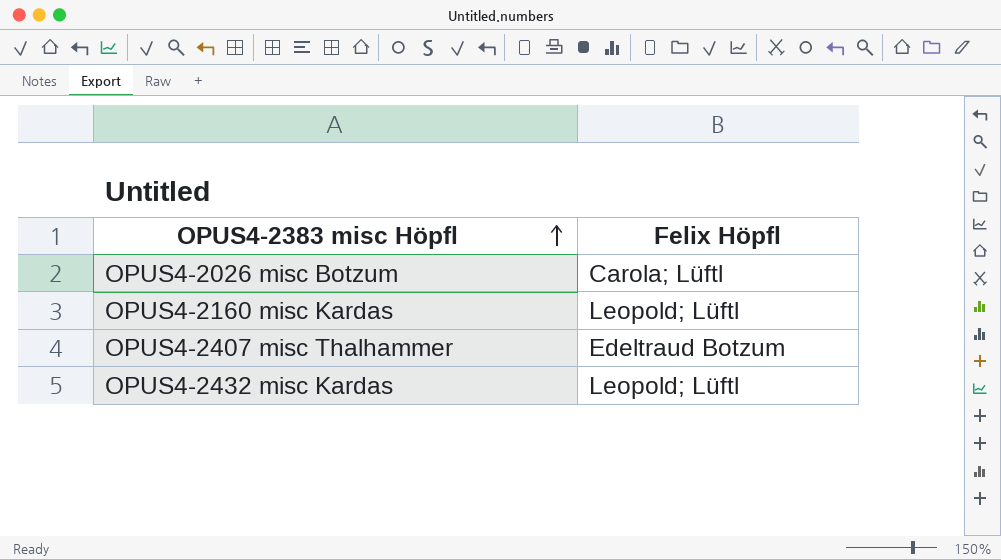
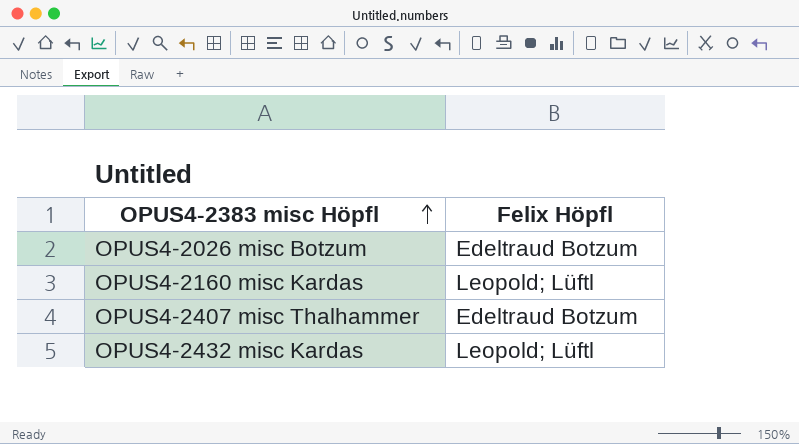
OPUS4-2026 misc Botzum | Felix Höpfl: Carola; Lüftl -> Edeltraud Botzum

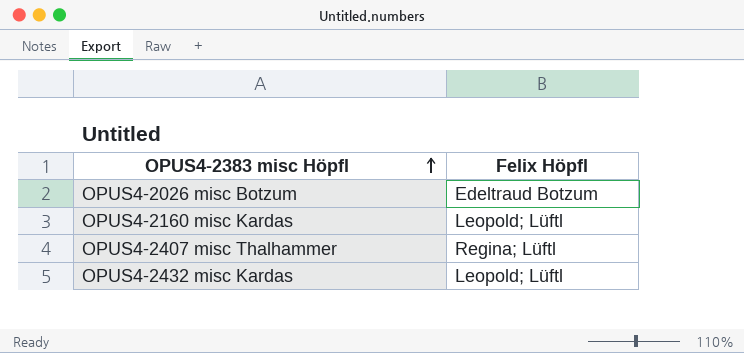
OPUS4-2407 misc Thalhammer | Felix Höpfl: Edeltraud Botzum -> Regina; Lüftl

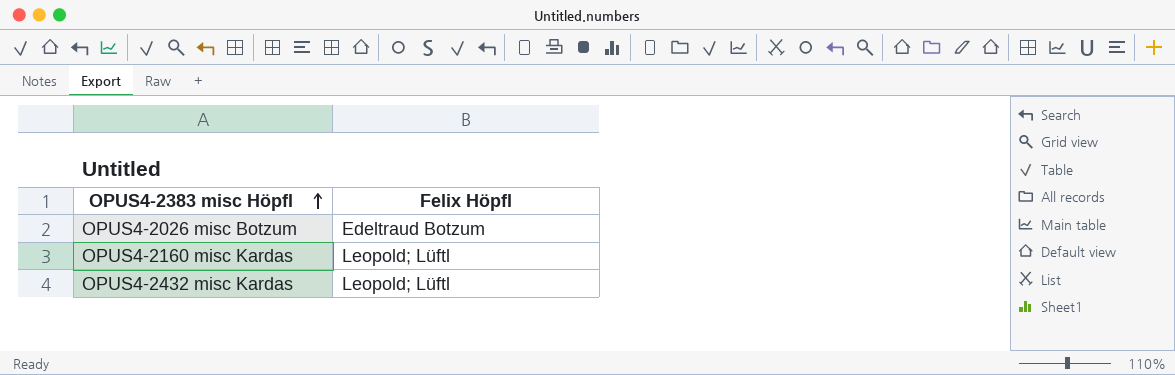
row OPUS4-2407 misc Thalhammer: Regina; Lüftl -> none

